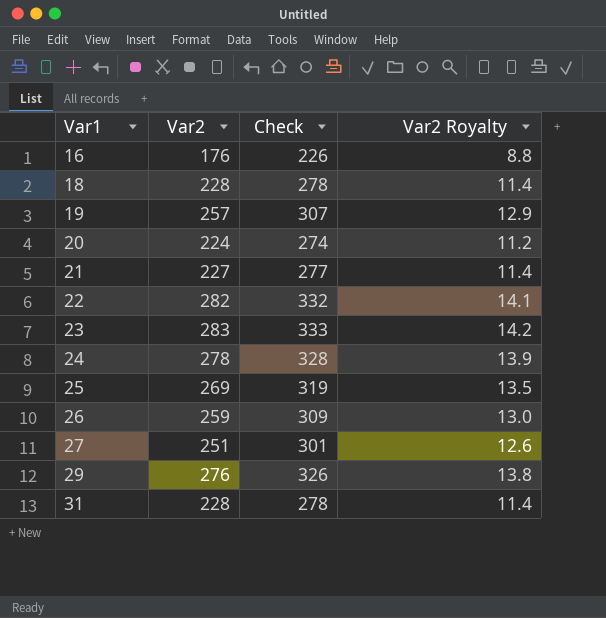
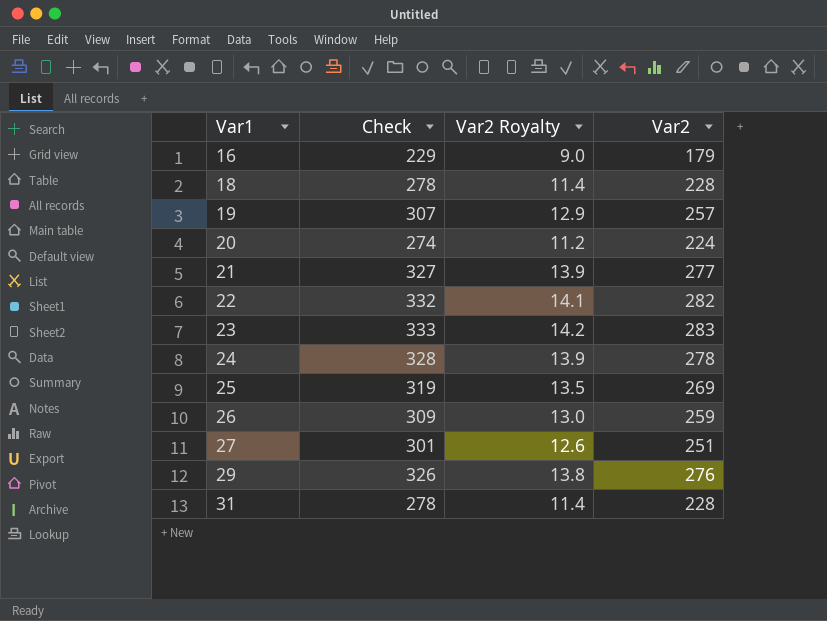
column Var2 | position: 2 -> 4
16 | Check: 226 -> 229
16 | Var2 Royalty: 8.8 -> 9.0
16 | Var2: 176 -> 179
21 | Check: 277 -> 327
21 | Var2 Royalty: 11.4 -> 13.9
21 | Var2: 227 -> 277

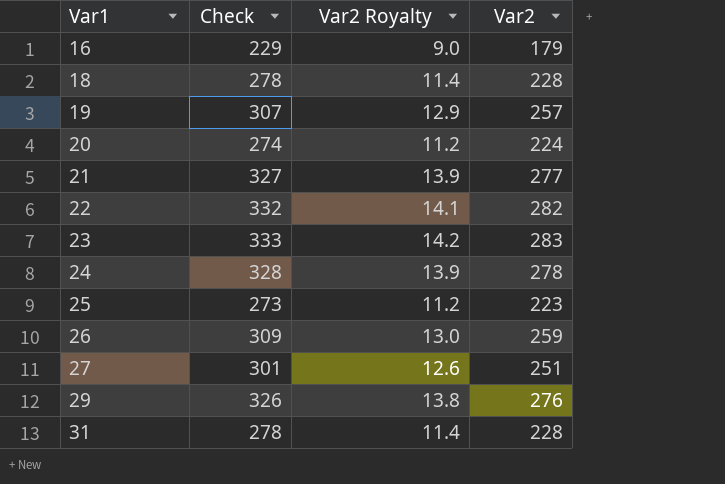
25 | Check: 319 -> 273
25 | Var2 Royalty: 13.5 -> 11.2
25 | Var2: 269 -> 223

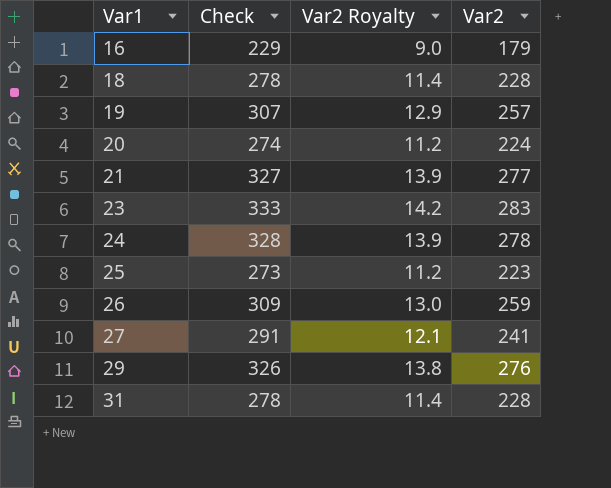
row 22: 332 | 14.1 | 282 -> none
27 | Check: 301 -> 291
27 | Var2 Royalty: 12.6 -> 12.1
27 | Var2: 251 -> 241

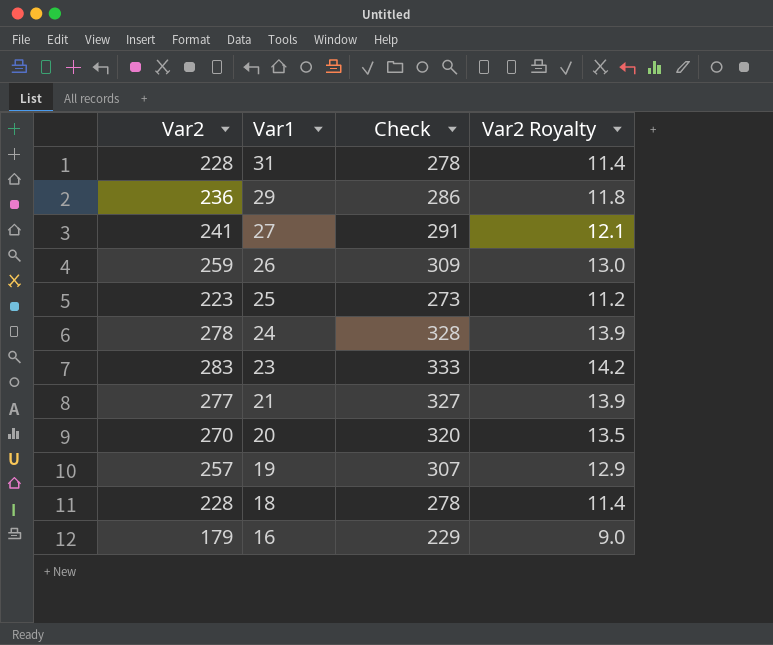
row order: Var1 ascending -> Var1 descending
column Var2 | position: 4 -> 1
29 | Var2: 276 -> 236
29 | Check: 326 -> 286
29 | Var2 Royalty: 13.8 -> 11.8
20 | Var2: 224 -> 270
20 | Check: 274 -> 320
20 | Var2 Royalty: 11.2 -> 13.5

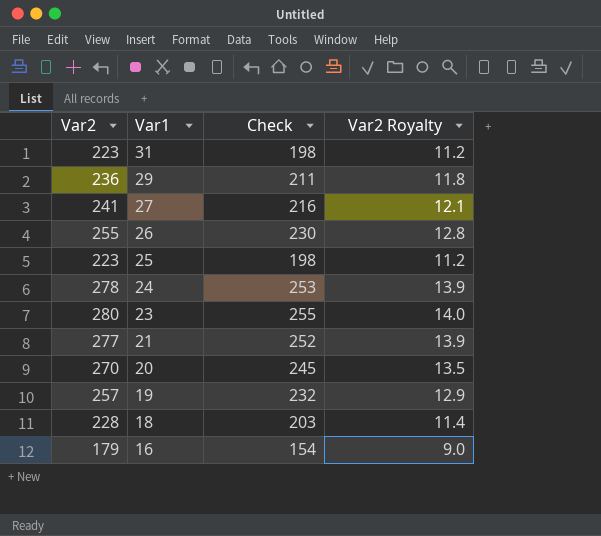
column Check | formula: [Var2] + 50 -> [Var2] - 25
31 | Var2: 228 -> 223
31 | Var2 Royalty: 11.4 -> 11.2
26 | Var2: 259 -> 255
26 | Var2 Royalty: 13.0 -> 12.8
23 | Var2: 283 -> 280
23 | Var2 Royalty: 14.2 -> 14.0

